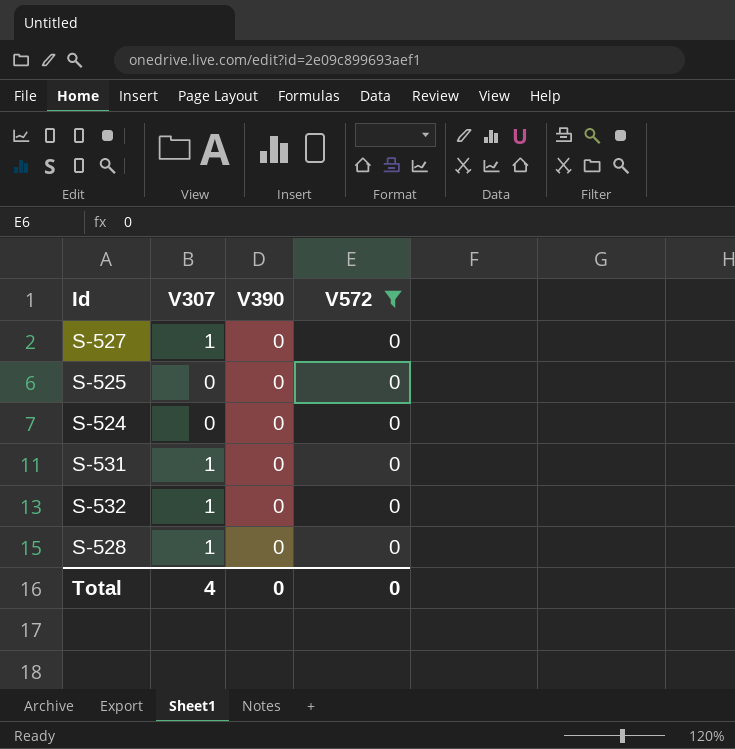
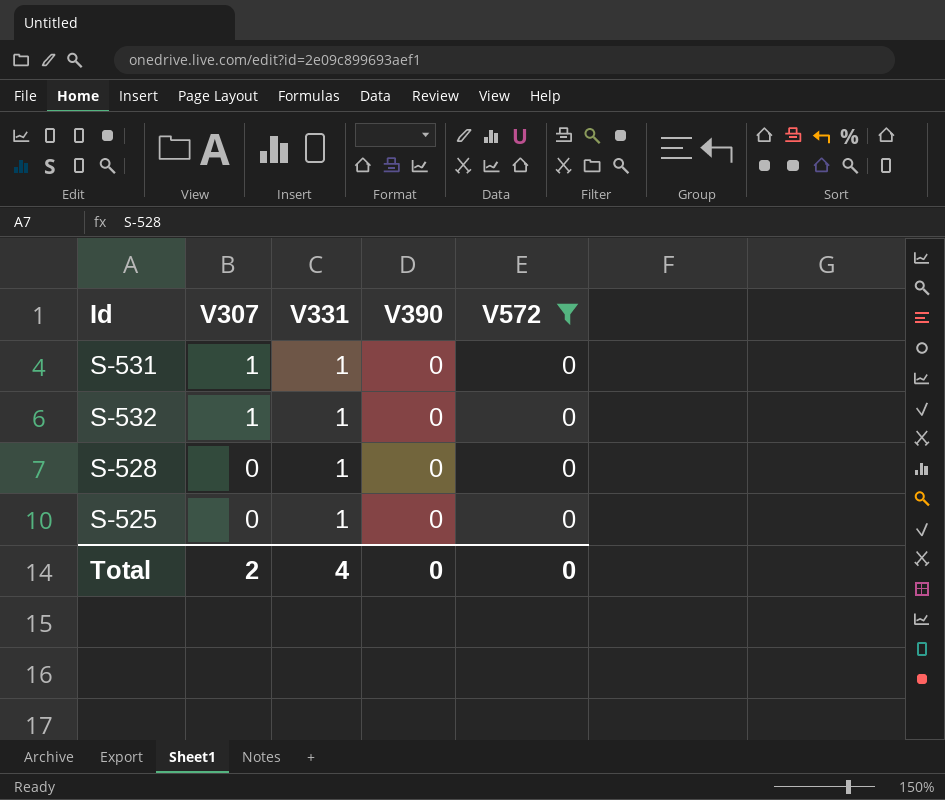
row order: none -> V307 descending
column V331 | position: none -> 3
row S-527: 1 | 0 | 0 -> none
row S-524: 0 | 0 | 0 -> none
S-528 | V307: 1 -> 0
Total | V307: 4 -> 2

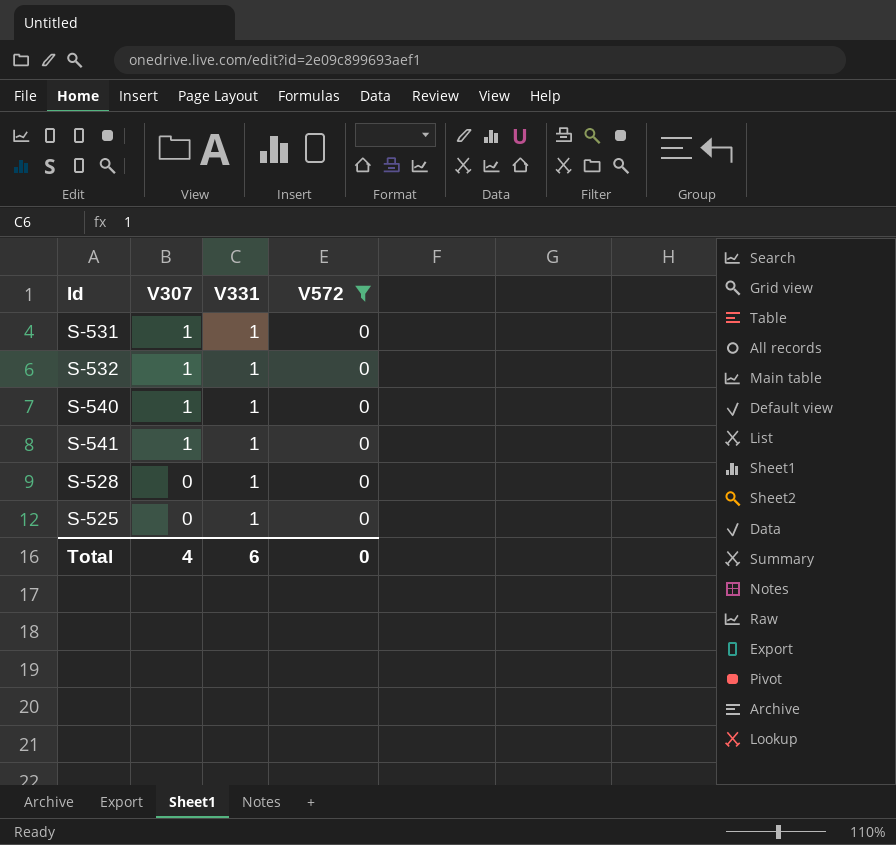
column V390 | position: 4 -> none
row S-540: none -> 1 | 1 | 0
row S-541: none -> 1 | 1 | 0
Total | V307: 2 -> 4
Total | V331: 4 -> 6

